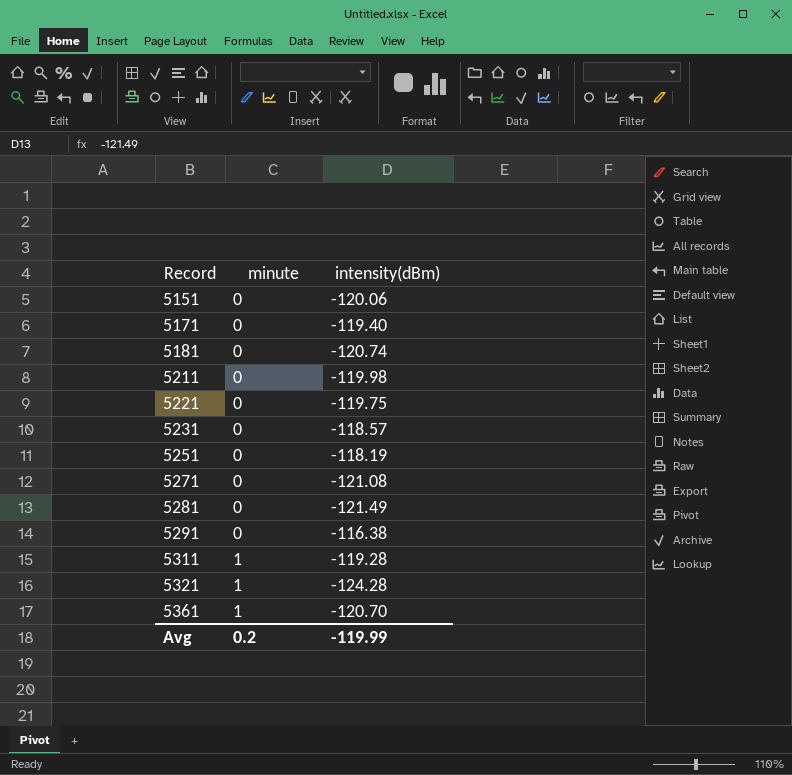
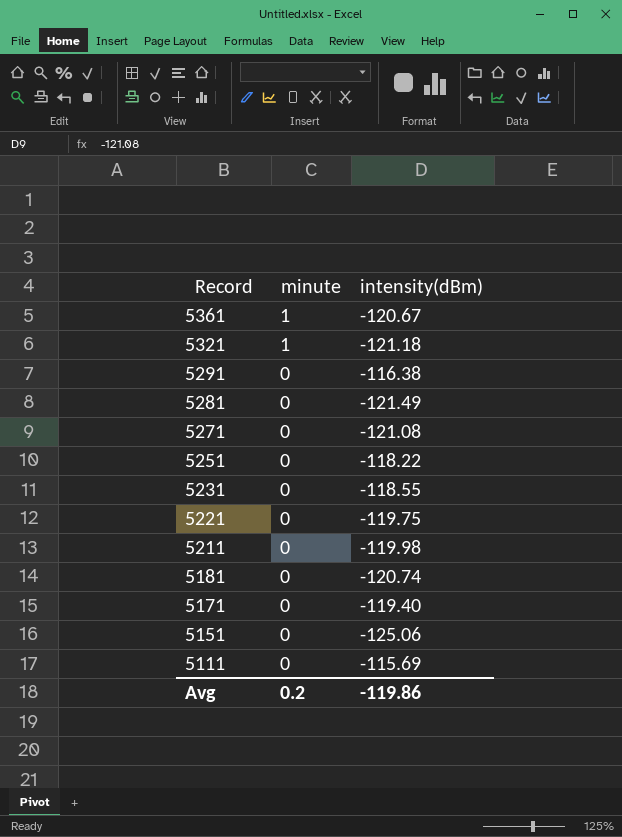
row order: Record ascending -> Record descending
row 5311: 1 | -119.28 -> none
5361 | intensity(dBm): -120.70 -> -120.67
5321 | intensity(dBm): -124.28 -> -121.18
5251 | intensity(dBm): -118.19 -> -118.22
5231 | intensity(dBm): -118.57 -> -118.55
5151 | intensity(dBm): -120.06 -> -125.06
row 5111: none -> 0 | -115.69
Avg | intensity(dBm): -119.99 -> -119.86

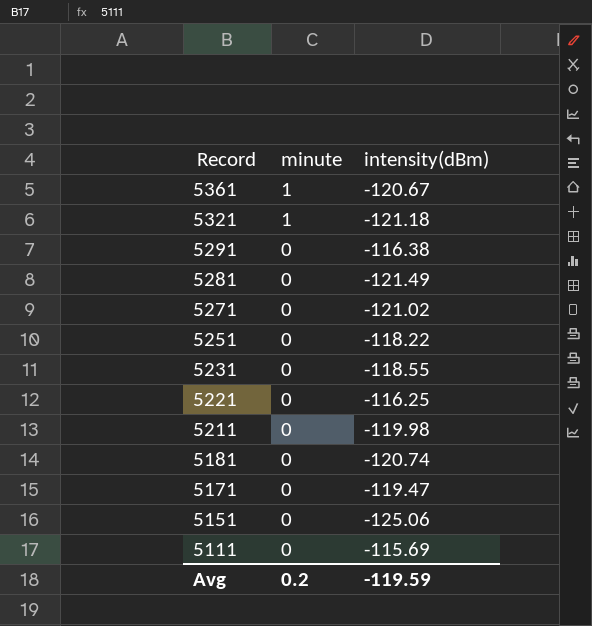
5271 | intensity(dBm): -121.08 -> -121.02
5221 | intensity(dBm): -119.75 -> -116.25
5171 | intensity(dBm): -119.40 -> -119.47
Avg | intensity(dBm): -119.86 -> -119.59

